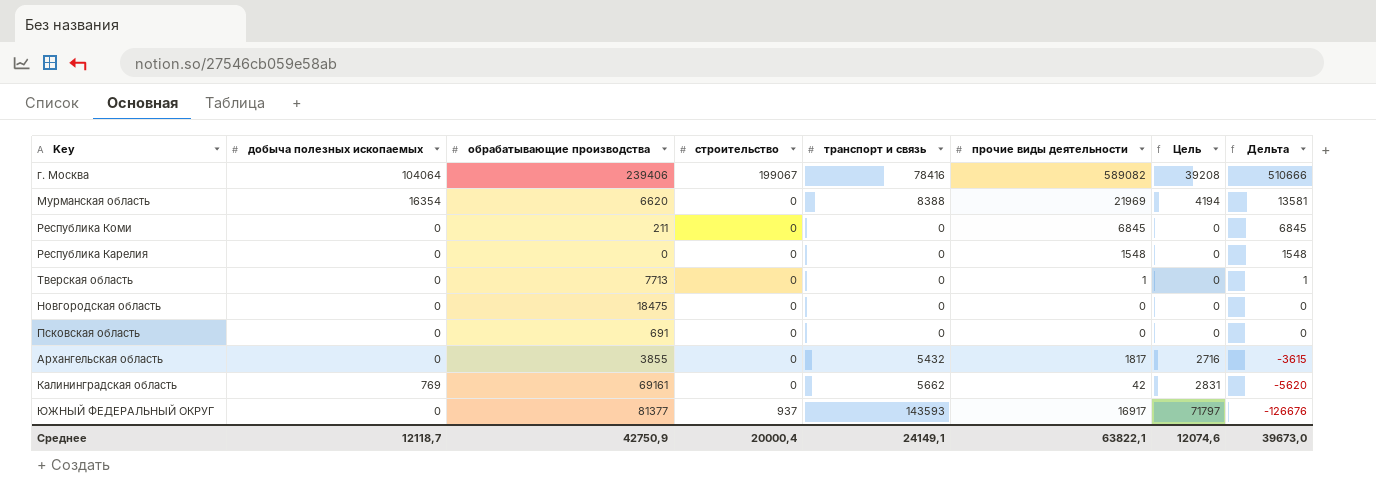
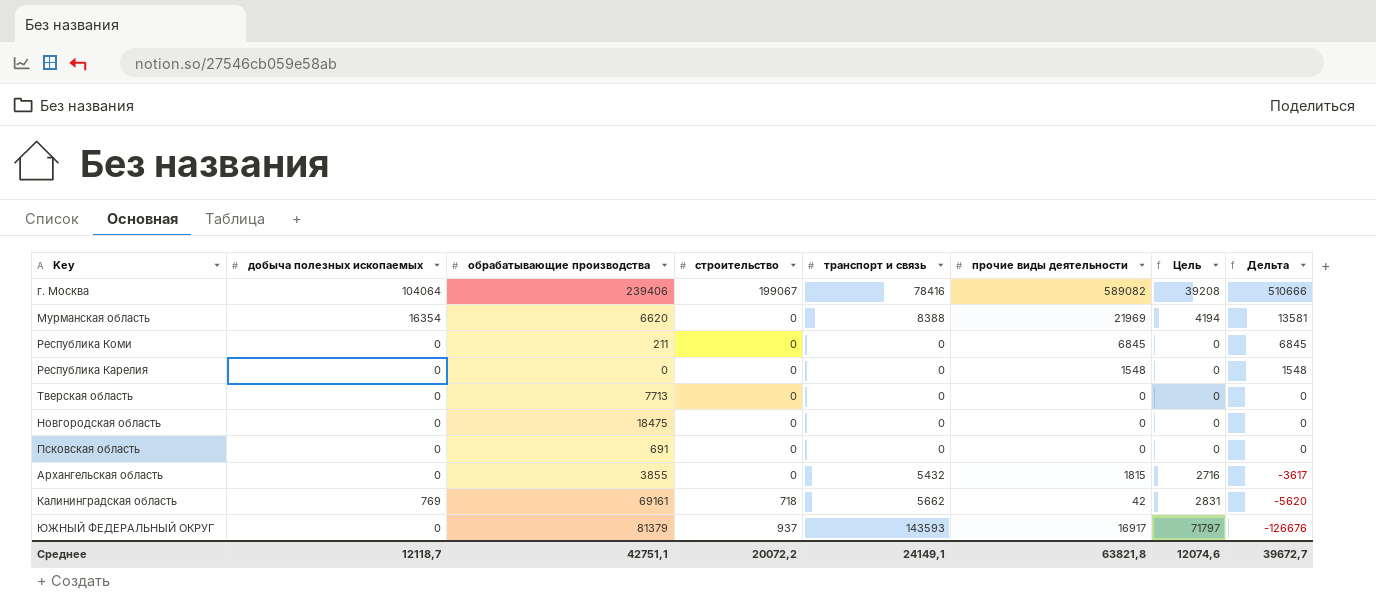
Тверская область | прочие виды деятельности: 1 -> 0
Тверская область | Дельта: 1 -> 0
Архангельская область | прочие виды деятельности: 1817 -> 1815
Архангельская область | Дельта: -3615 -> -3617
Калининградская область | строительство: 0 -> 718
ЮЖНЫЙ ФЕДЕРАЛЬНЫЙ ОКРУГ | обрабатывающие производства: 81377 -> 81379
Среднее | обрабатывающие производства: 42750,9 -> 42751,1
Среднее | строительство: 20000,4 -> 20072,2
Среднее | прочие виды деятельности: 63822,1 -> 63821,8
Среднее | Дельта: 39673,0 -> 39672,7

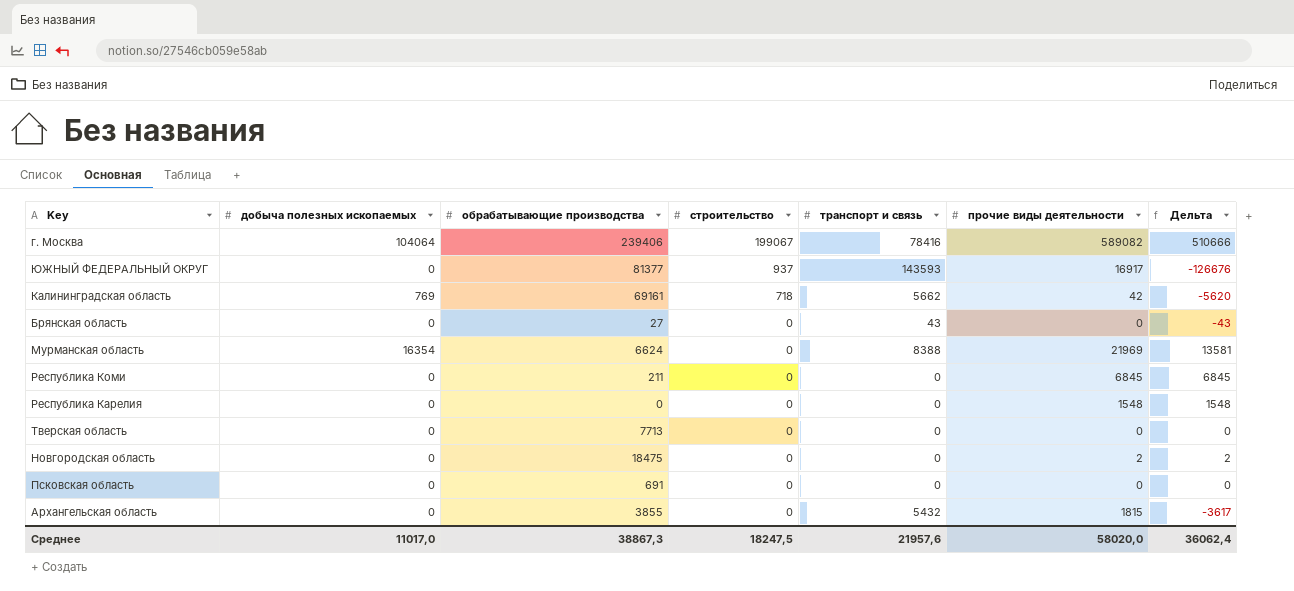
row order: Дельта descending -> строительство descending
column Цель | formula: [транспорт и связь] * 0,5 -> none
ЮЖНЫЙ ФЕДЕРАЛЬНЫЙ ОКРУГ | обрабатывающие производства: 81379 -> 81377
row Брянская область: none -> 0 | 27 | 0 | 43 | 0 | -43
Мурманская область | обрабатывающие производства: 6620 -> 6624
Новгородская область | прочие виды деятельности: 0 -> 2
Новгородская область | Дельта: 0 -> 2
Среднее | добыча полезных ископаемых: 12118,7 -> 11017,0
Среднее | обрабатывающие производства: 42751,1 -> 38867,3
Среднее | строительство: 20072,2 -> 18247,5
Среднее | транспорт и связь: 24149,1 -> 21957,6
Среднее | прочие виды деятельности: 63821,8 -> 58020,0
Среднее | Дельта: 39672,7 -> 36062,4

